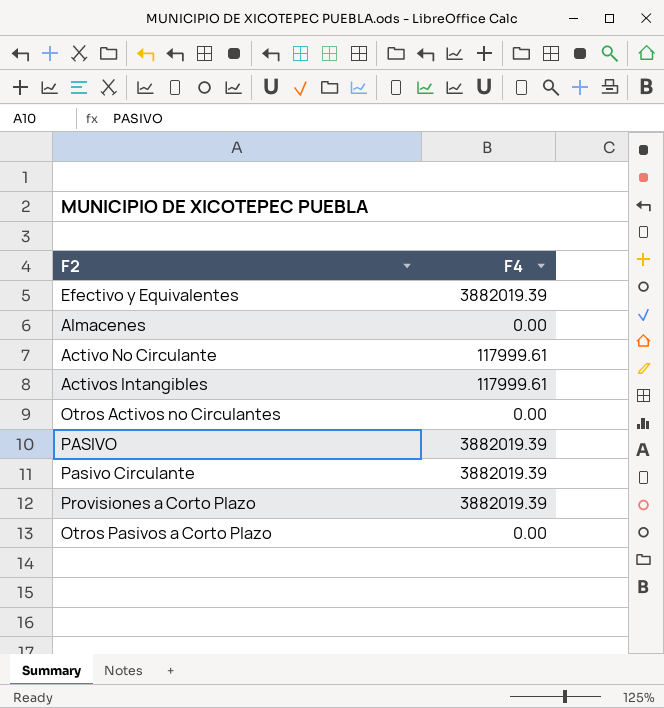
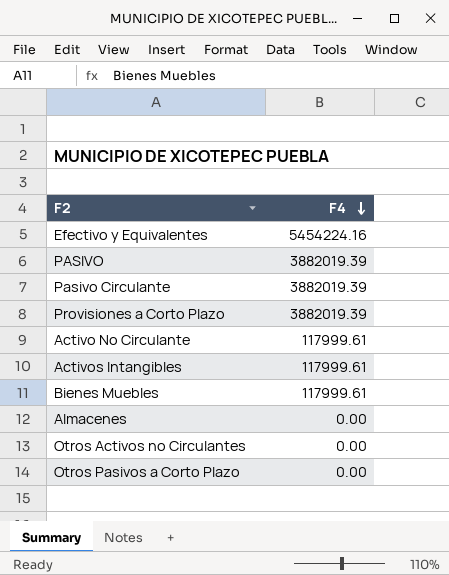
row order: none -> F4 descending
Efectivo y Equivalentes | F4: 3882019.39 -> 5454224.16
row Bienes Muebles: none -> 117999.61

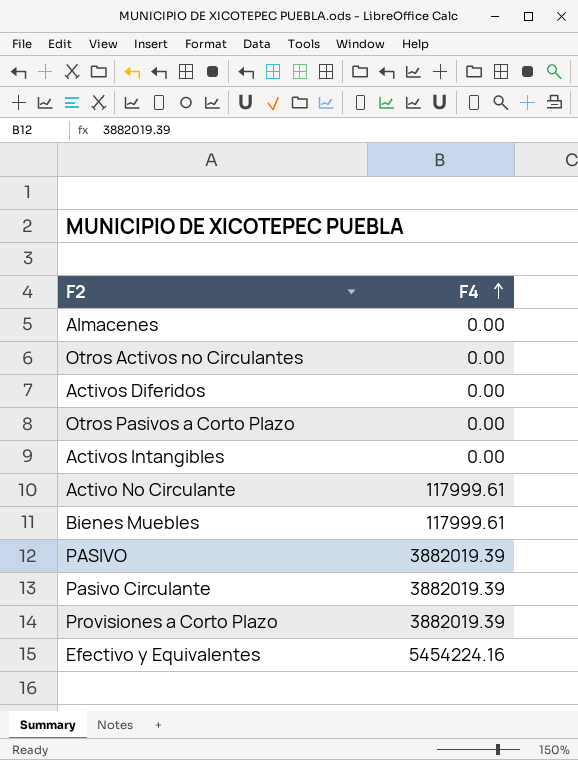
row order: F4 descending -> F4 ascending
row Activos Diferidos: none -> 0.00
Activos Intangibles | F4: 117999.61 -> 0.00

